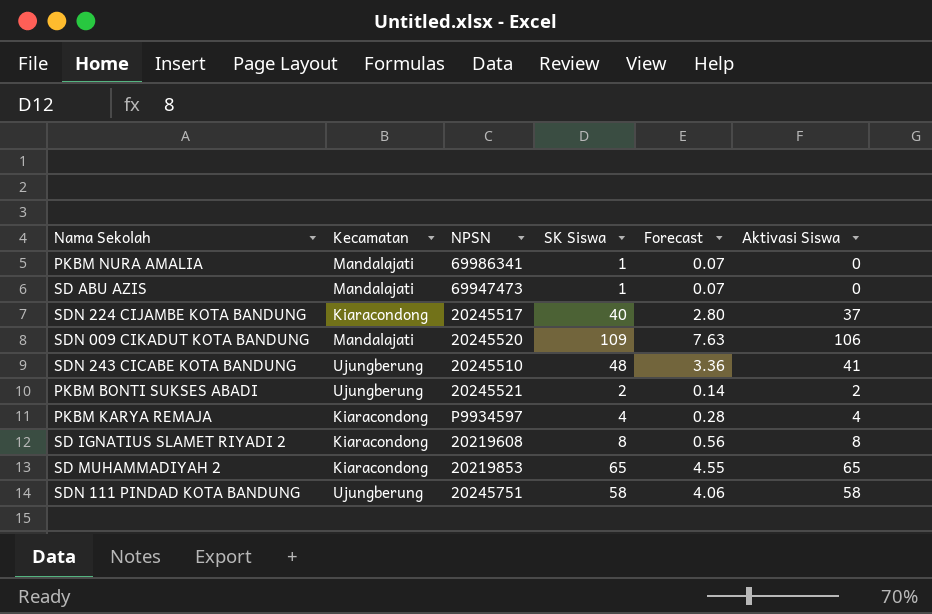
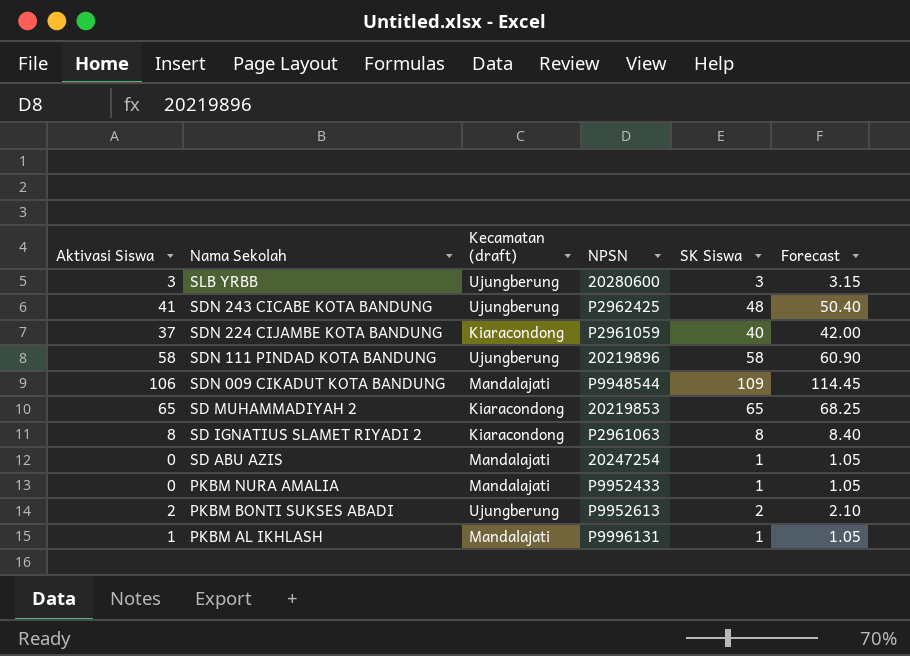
row order: none -> Nama Sekolah descending
column Aktivasi Siswa | position: 6 -> 1
column name: Kecamatan -> Kecamatan (draft)
column Forecast | formula: [SK Siswa] * 0.07 -> [SK Siswa] * 1.05
row PKBM KARYA REMAJA: Kiaracondong | P9934597 | 4 | 0.28 | 4 -> none
row SLB YRBB: none -> 3 | Ujungberung | 20280600 | 3 | 3.15
SDN 243 CICABE KOTA BANDUNG | NPSN: 20245510 -> P2962425
SDN 224 CIJAMBE KOTA BANDUNG | NPSN: 20245517 -> P2961059
SDN 111 PINDAD KOTA BANDUNG | NPSN: 20245751 -> 20219896
SDN 009 CIKADUT KOTA BANDUNG | NPSN: 20245520 -> P9948544
SD IGNATIUS SLAMET RIYADI 2 | NPSN: 20219608 -> P2961063
SD ABU AZIS | NPSN: 69947473 -> 20247254
PKBM NURA AMALIA | NPSN: 69986341 -> P9952433
PKBM BONTI SUKSES ABADI | NPSN: 20245521 -> P9952613
row PKBM AL IKHLASH: none -> 1 | Mandalajati | P9996131 | 1 | 1.05

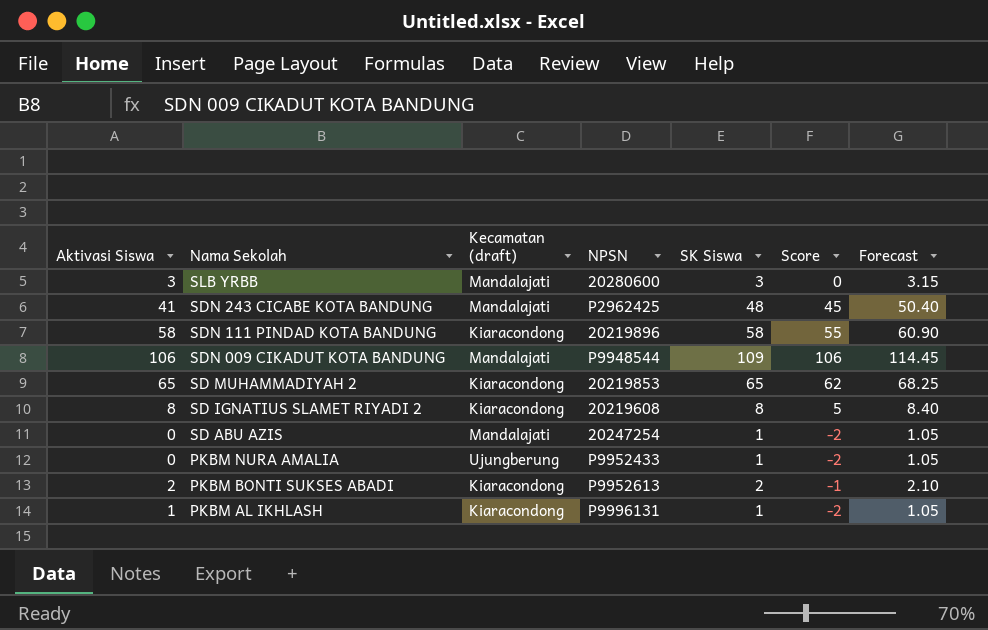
column Score | formula: none -> [SK Siswa] - 3
row SDN 224 CIJAMBE KOTA BANDUNG: 37 | Kiaracondong | P2961059 | 40 | 42.00 -> none
SLB YRBB | Kecamatan (draft): Ujungberung -> Mandalajati
SDN 243 CICABE KOTA BANDUNG | Kecamatan (draft): Ujungberung -> Mandalajati
SDN 111 PINDAD KOTA BANDUNG | Kecamatan (draft): Ujungberung -> Kiaracondong
SD IGNATIUS SLAMET RIYADI 2 | NPSN: P2961063 -> 20219608
PKBM NURA AMALIA | Kecamatan (draft): Mandalajati -> Ujungberung
PKBM BONTI SUKSES ABADI | Kecamatan (draft): Ujungberung -> Kiaracondong
PKBM AL IKHLASH | Kecamatan (draft): Mandalajati -> Kiaracondong

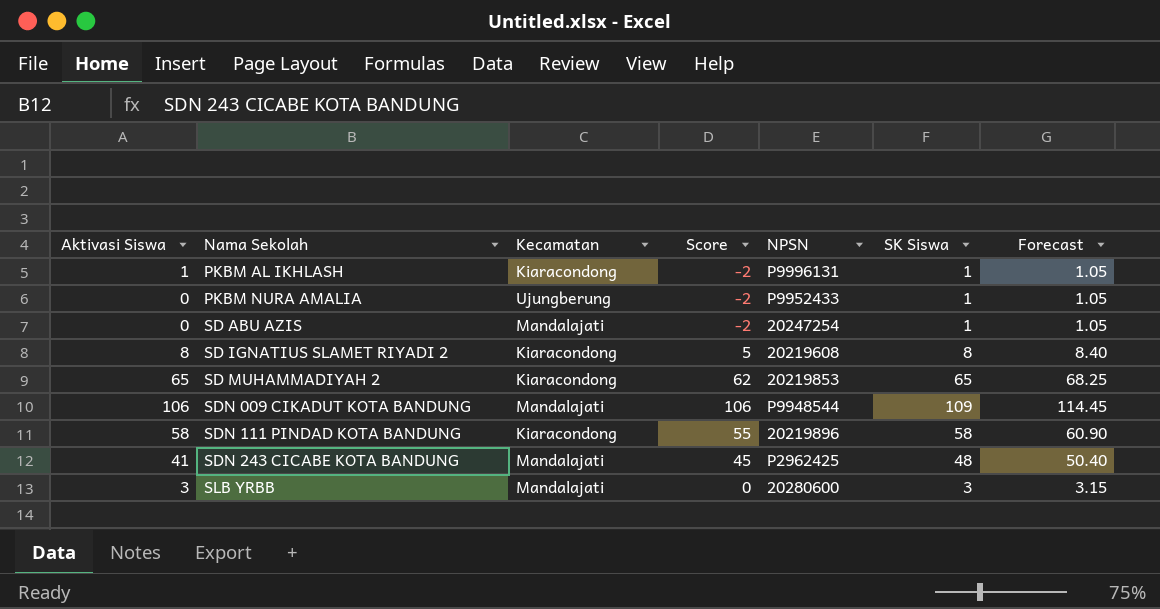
row order: Nama Sekolah descending -> Nama Sekolah ascending
column name: Kecamatan (draft) -> Kecamatan
column Score | position: 6 -> 4
row PKBM BONTI SUKSES ABADI: 2 | Kiaracondong | P9952613 | 2 | -1 | 2.10 -> none

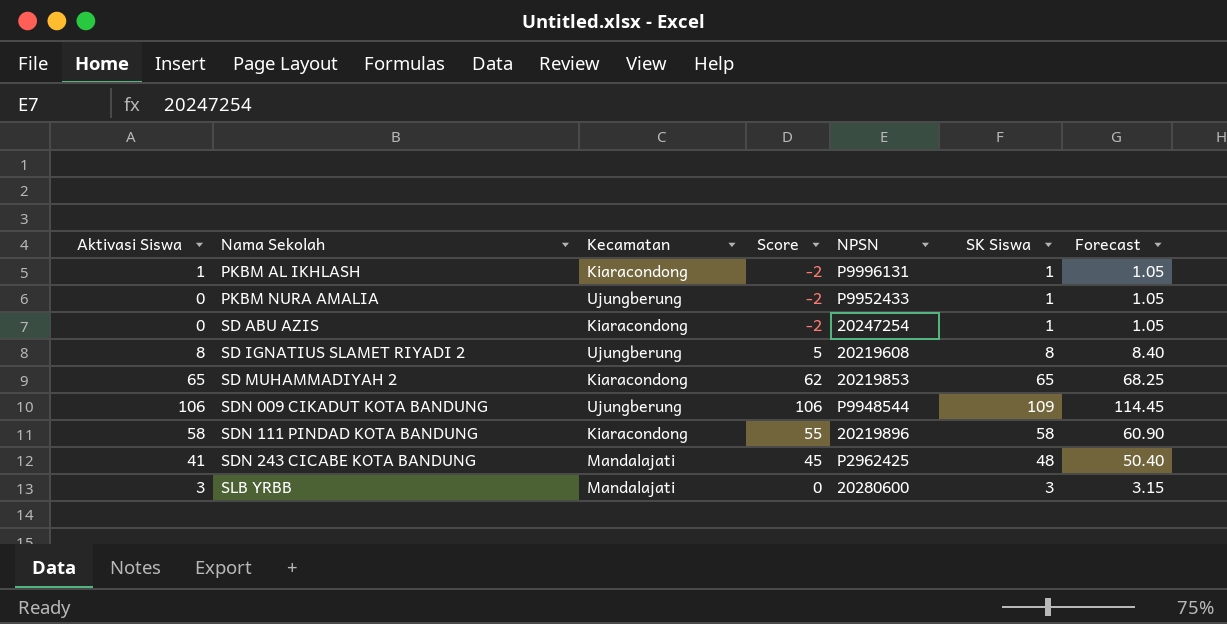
SD ABU AZIS | Kecamatan: Mandalajati -> Kiaracondong
SD IGNATIUS SLAMET RIYADI 2 | Kecamatan: Kiaracondong -> Ujungberung
SDN 009 CIKADUT KOTA BANDUNG | Kecamatan: Mandalajati -> Ujungberung

